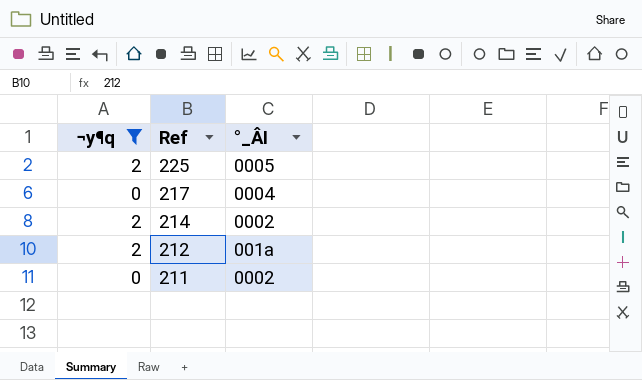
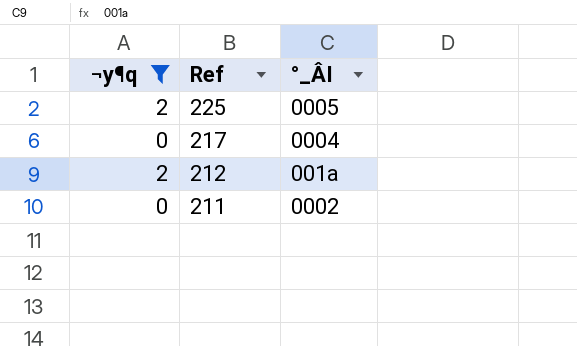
row 214: 2 | 0002 -> none

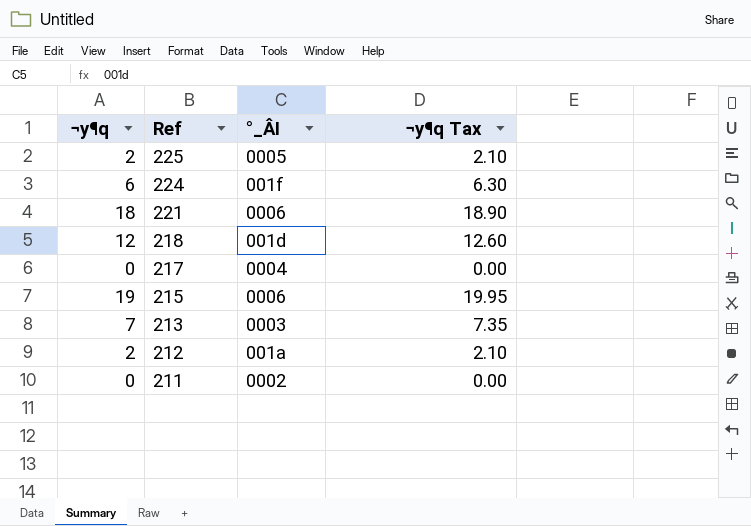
filter: ¬y¶q <= 2 -> none
column ¬y¶q Tax | formula: none -> [¬y¶q] * 1.05

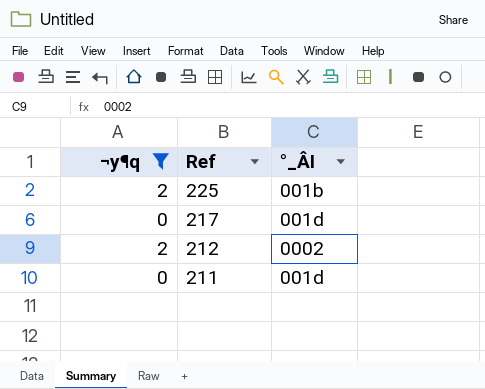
filter: none -> ¬y¶q <= 2
column ¬y¶q Tax | formula: [¬y¶q] * 1.05 -> none
225 | °_ÂI: 0005 -> 001b
217 | °_ÂI: 0004 -> 001d
212 | °_ÂI: 001a -> 0002
211 | °_ÂI: 0002 -> 001d

